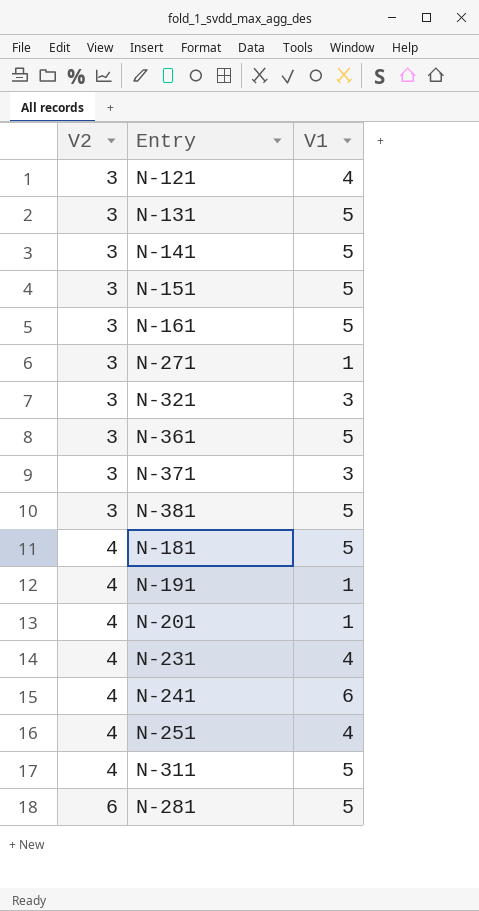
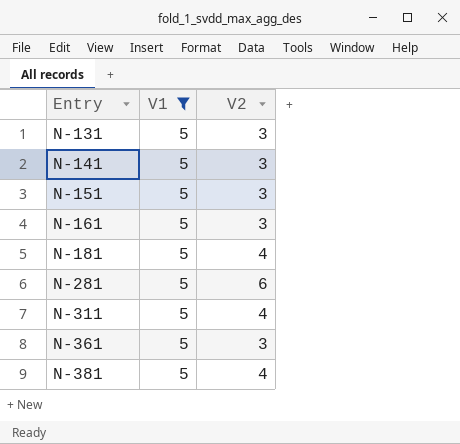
filter: none -> V1 = 5
row order: V2 ascending -> Entry ascending
column V2 | position: 1 -> 3
N-381 | V2: 3 -> 4

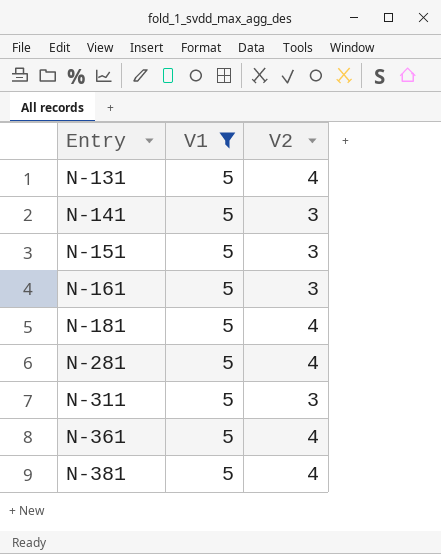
N-131 | V2: 3 -> 4
N-281 | V2: 6 -> 4
N-311 | V2: 4 -> 3
N-361 | V2: 3 -> 4

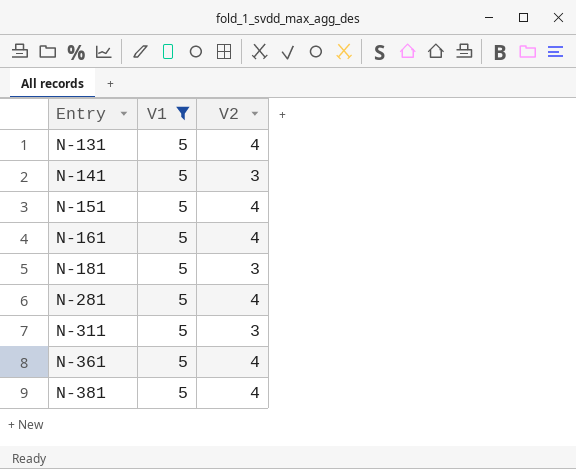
N-151 | V2: 3 -> 4
N-161 | V2: 3 -> 4
N-181 | V2: 4 -> 3

